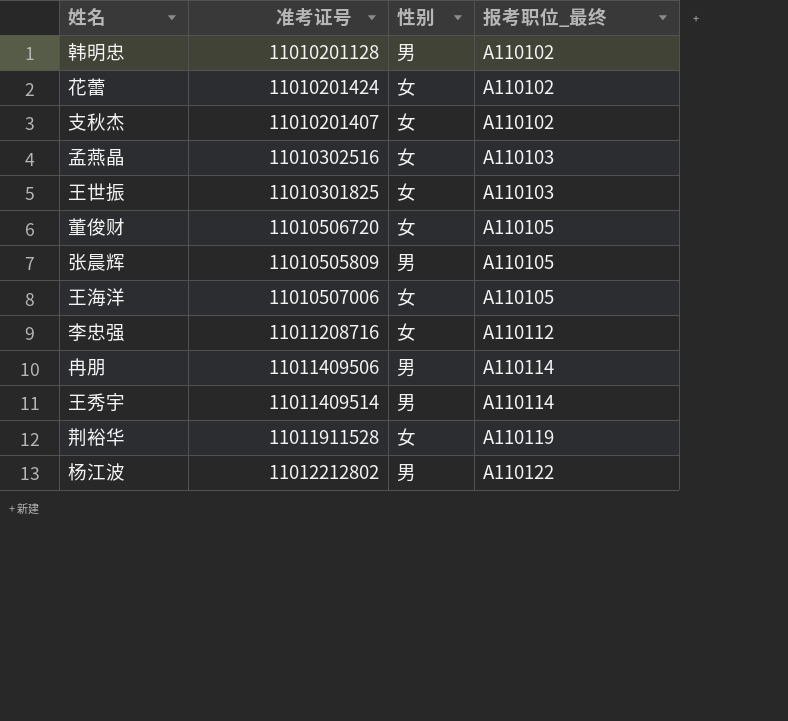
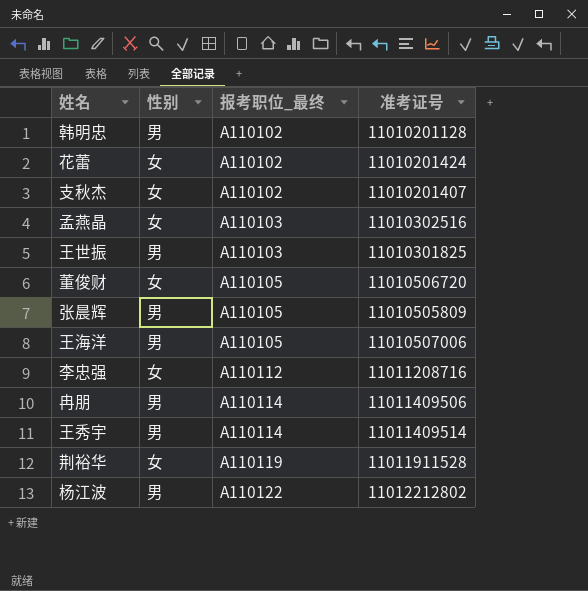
column 准考证号 | position: 2 -> 4
王世振 | 性别: 女 -> 男
王海洋 | 性别: 女 -> 男

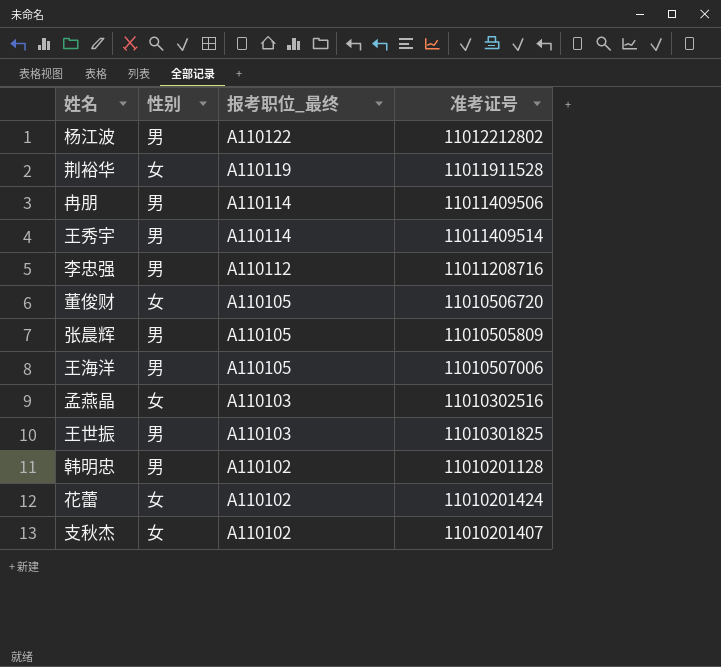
row order: 报考职位_最终 ascending -> 报考职位_最终 descending
李忠强 | 性别: 女 -> 男

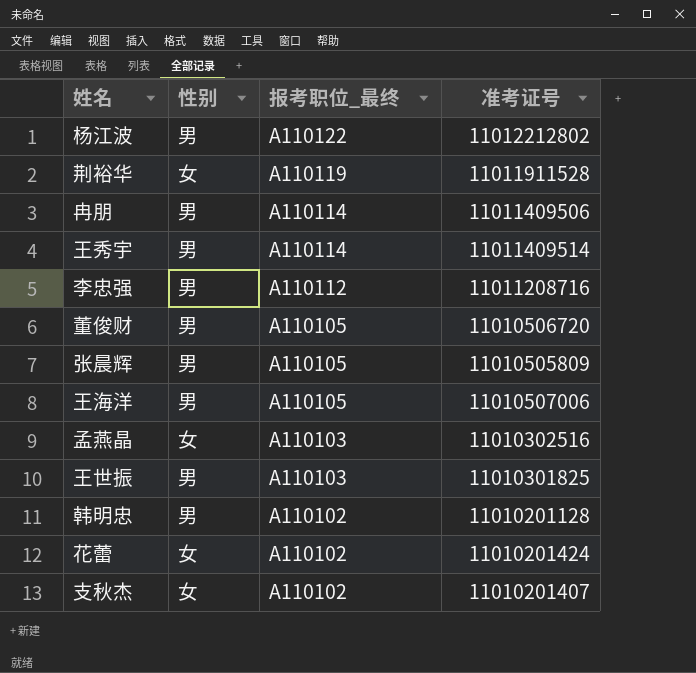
董俊财 | 性别: 女 -> 男

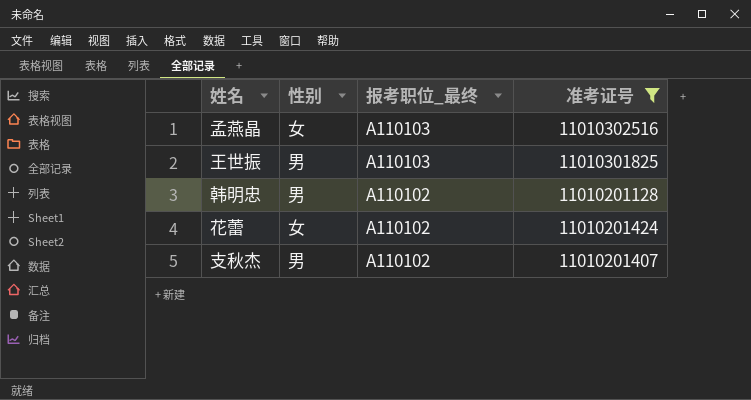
filter: none -> 准考证号 <= 11010302516
支秋杰 | 性别: 女 -> 男

